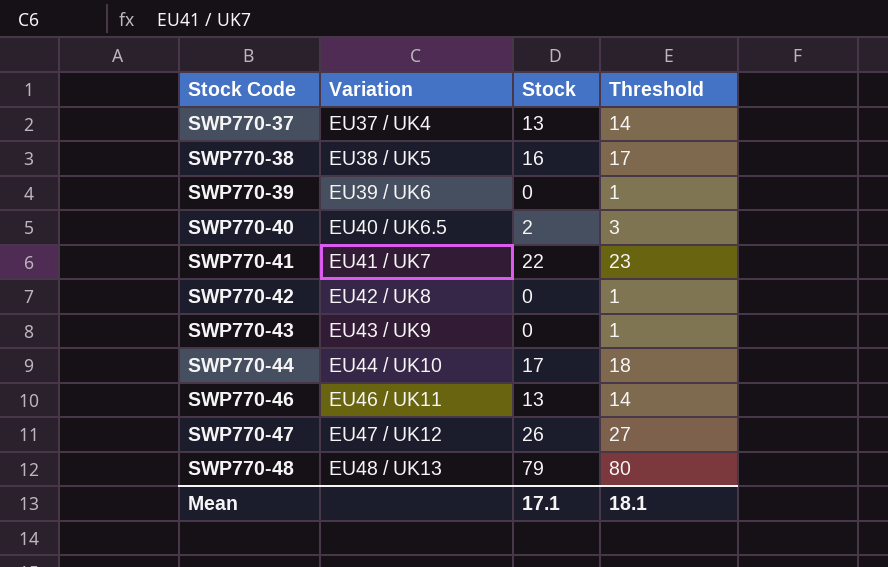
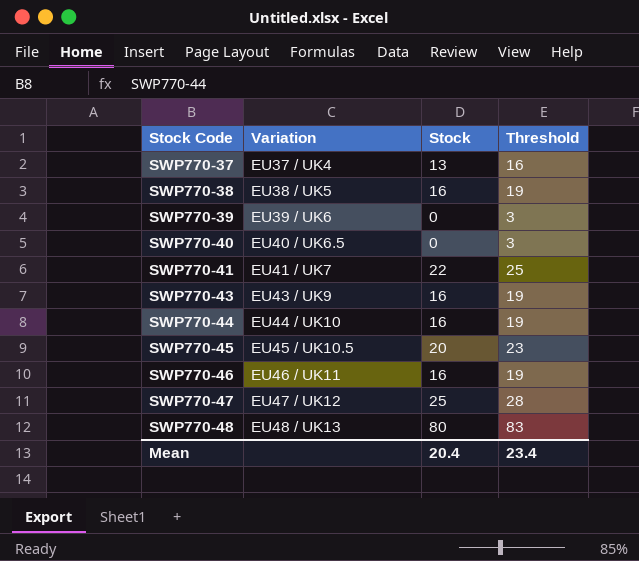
column Threshold | formula: [Stock] + 1 -> [Stock] + 3
row SWP770-42: EU42 / UK8 | 0 | 1 -> none
SWP770-40 | Stock: 2 -> 0
SWP770-43 | Stock: 0 -> 16
SWP770-44 | Stock: 17 -> 16
row SWP770-45: none -> EU45 / UK10.5 | 20 | 23
SWP770-46 | Stock: 13 -> 16
SWP770-47 | Stock: 26 -> 25
SWP770-48 | Stock: 79 -> 80
Mean | Stock: 17.1 -> 20.4
Mean | Threshold: 18.1 -> 23.4

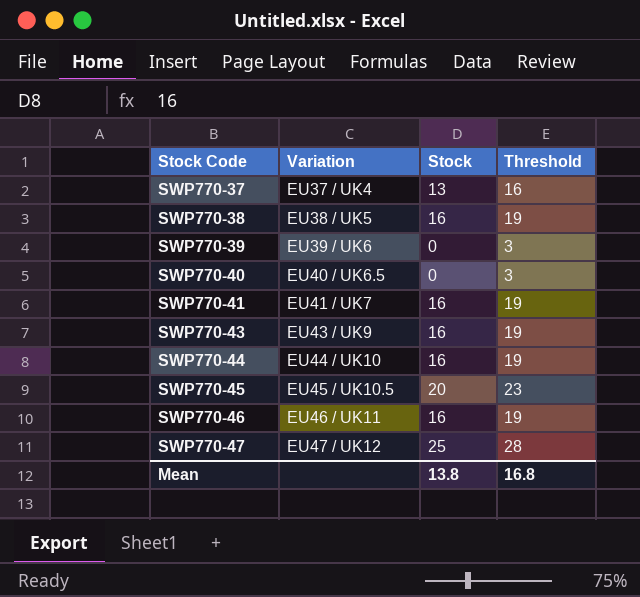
row SWP770-48: EU48 / UK13 | 80 | 83 -> none
SWP770-41 | Stock: 22 -> 16
SWP770-41 | Threshold: 25 -> 19
Mean | Stock: 20.4 -> 13.8
Mean | Threshold: 23.4 -> 16.8

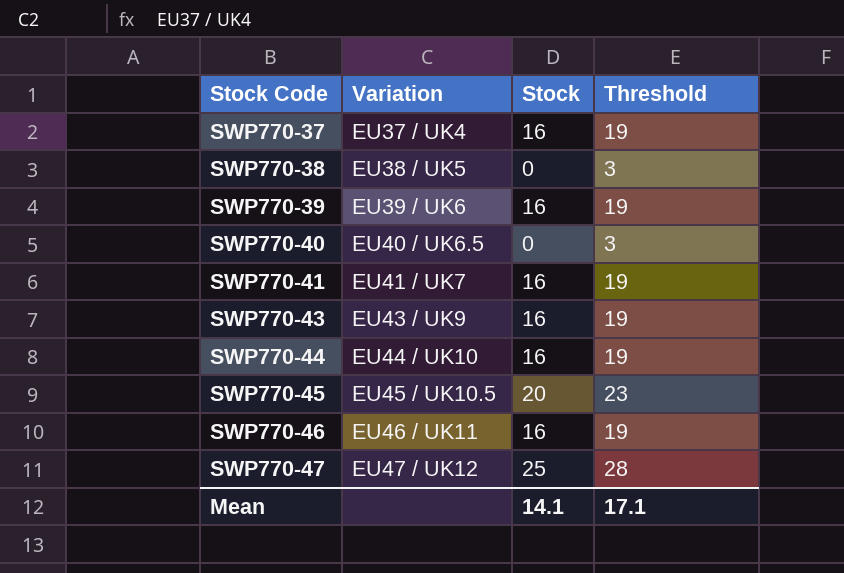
SWP770-37 | Stock: 13 -> 16
SWP770-37 | Threshold: 16 -> 19
SWP770-38 | Stock: 16 -> 0
SWP770-38 | Threshold: 19 -> 3
SWP770-39 | Stock: 0 -> 16
SWP770-39 | Threshold: 3 -> 19
Mean | Stock: 13.8 -> 14.1
Mean | Threshold: 16.8 -> 17.1

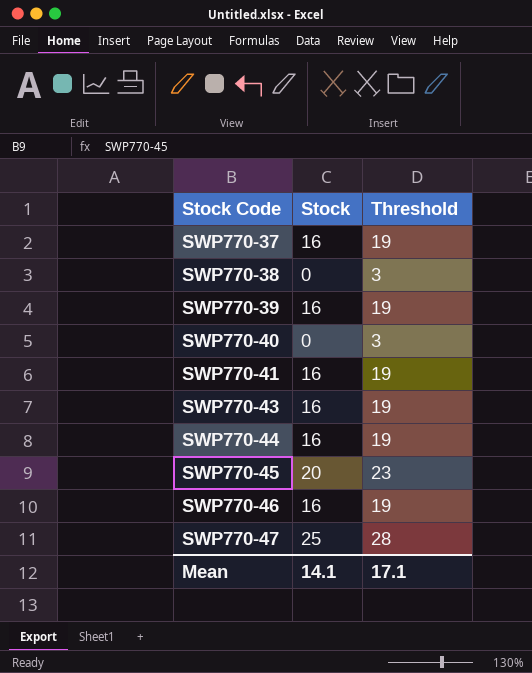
column Variation | position: 2 -> none

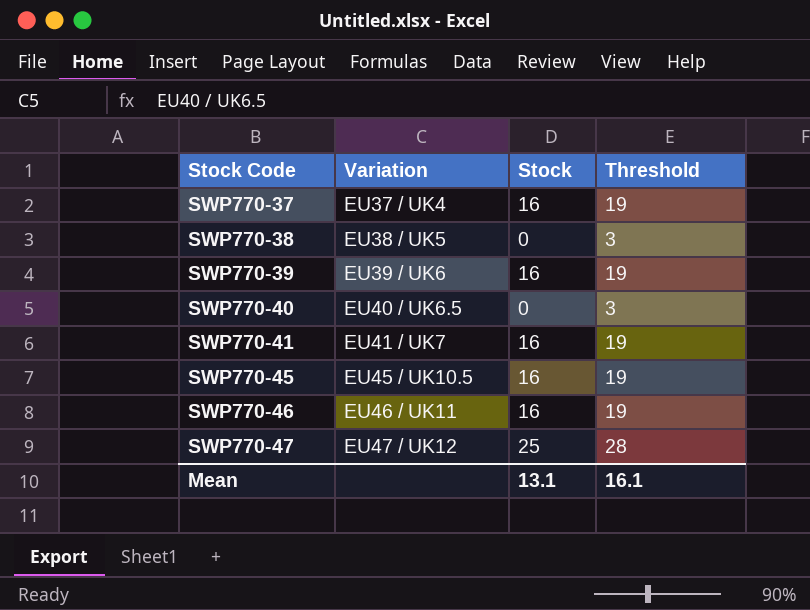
column Variation | position: none -> 2
row SWP770-43: 16 | 19 -> none
row SWP770-44: 16 | 19 -> none
SWP770-45 | Stock: 20 -> 16
SWP770-45 | Threshold: 23 -> 19
Mean | Stock: 14.1 -> 13.1
Mean | Threshold: 17.1 -> 16.1

